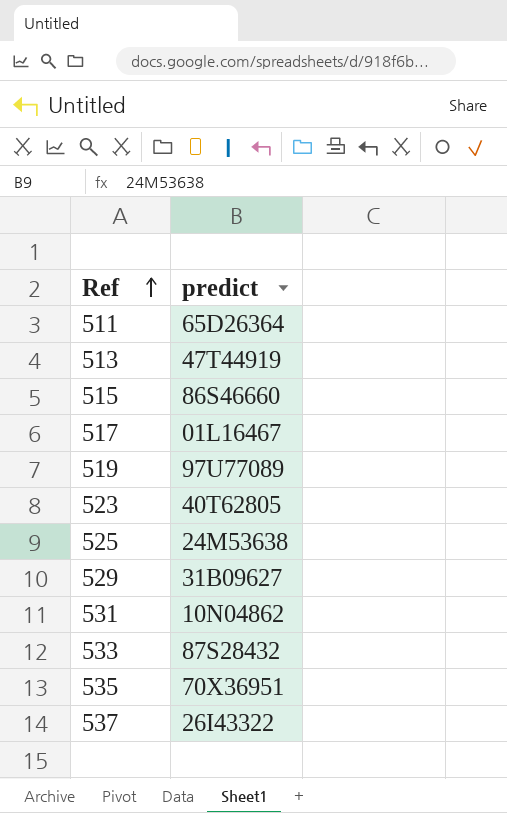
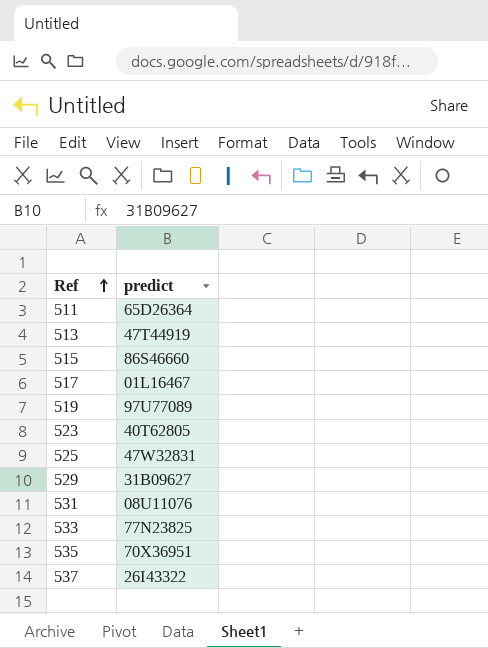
525 | predict: 24M53638 -> 47W32831
531 | predict: 10N04862 -> 08U11076
533 | predict: 87S28432 -> 77N23825

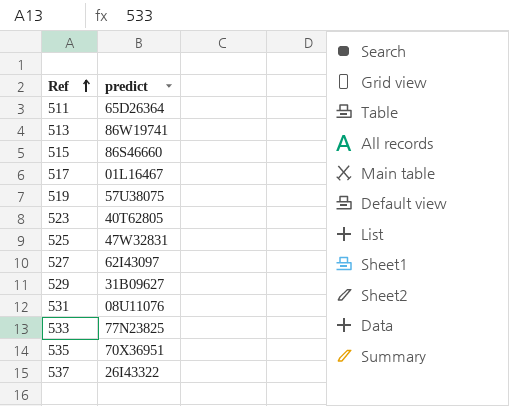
513 | predict: 47T44919 -> 86W19741
519 | predict: 97U77089 -> 57U38075
row 527: none -> 62I43097

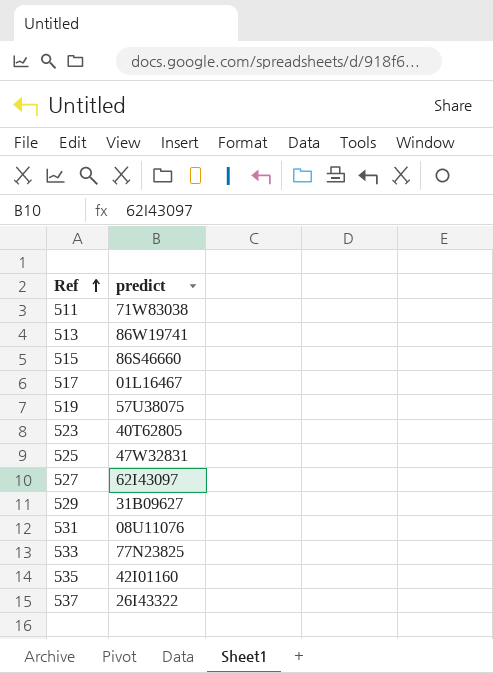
511 | predict: 65D26364 -> 71W83038
535 | predict: 70X36951 -> 42I01160

